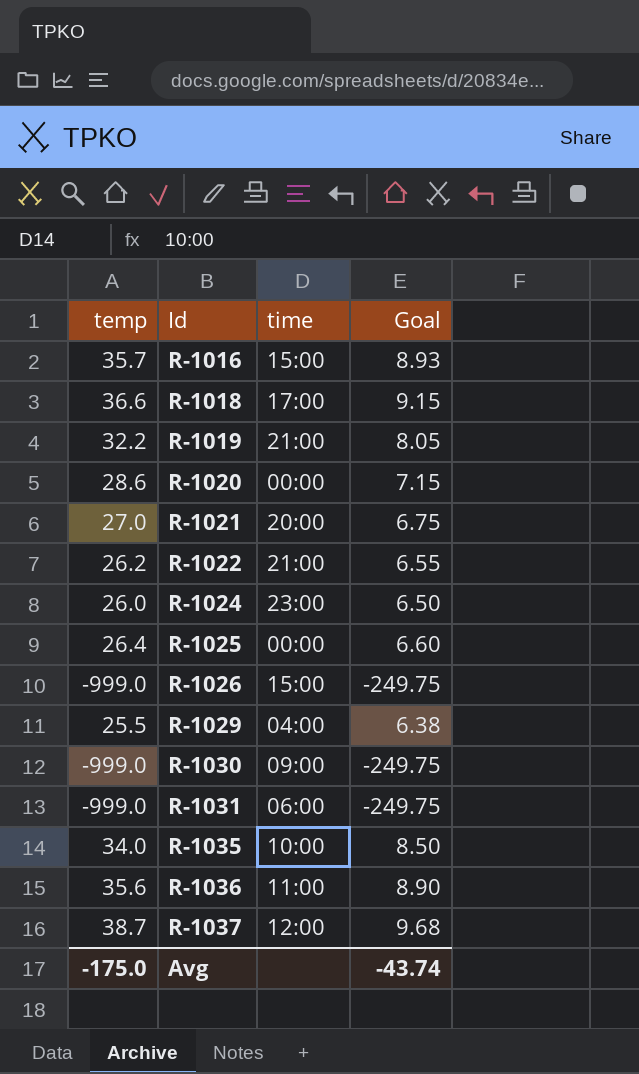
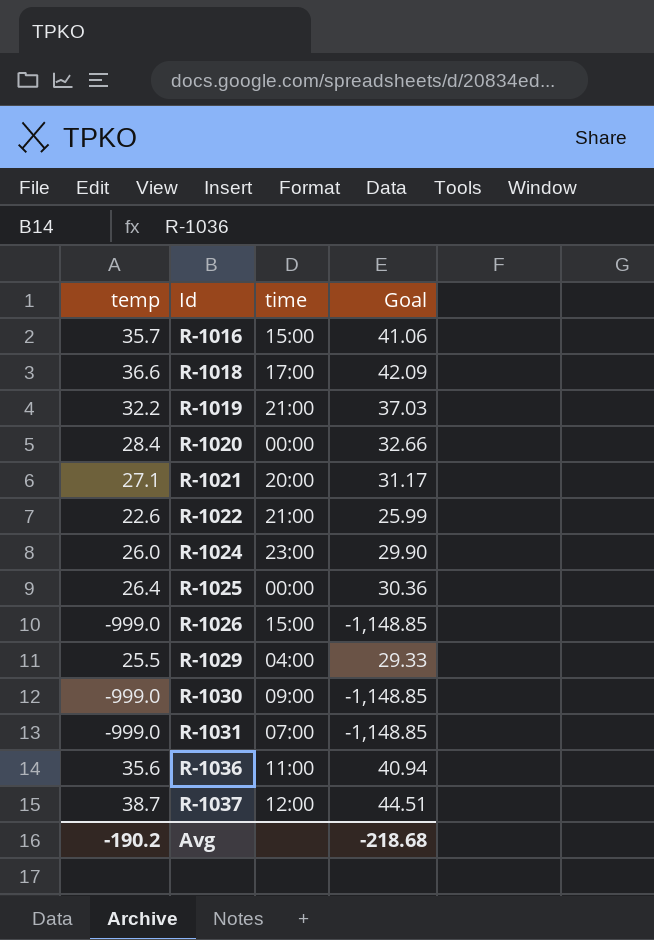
column Goal | formula: [temp] * 0.25 -> [temp] * 1.15
row R-1035: 34.0 | 10:00 | 8.50 -> none
R-1020 | temp: 28.6 -> 28.4
R-1021 | temp: 27.0 -> 27.1
R-1022 | temp: 26.2 -> 22.6
R-1031 | time: 06:00 -> 07:00
Avg | temp: -175.0 -> -190.2
Avg | Goal: -43.74 -> -218.68

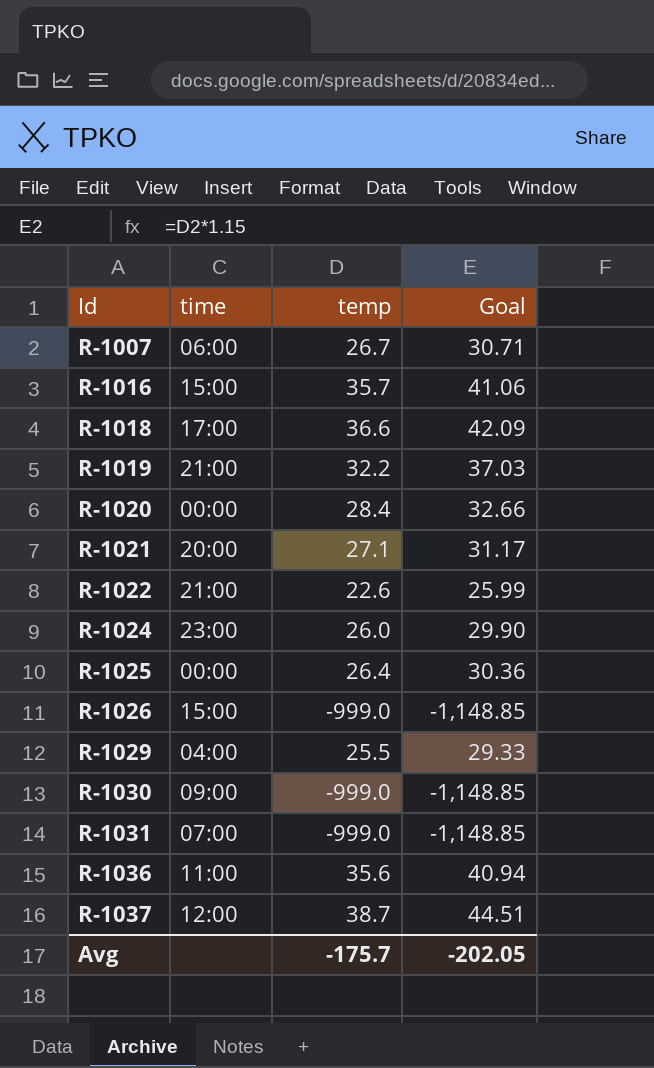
column temp | position: 1 -> 3
row R-1007: none -> 06:00 | 26.7 | 30.71
Avg | temp: -190.2 -> -175.7
Avg | Goal: -218.68 -> -202.05

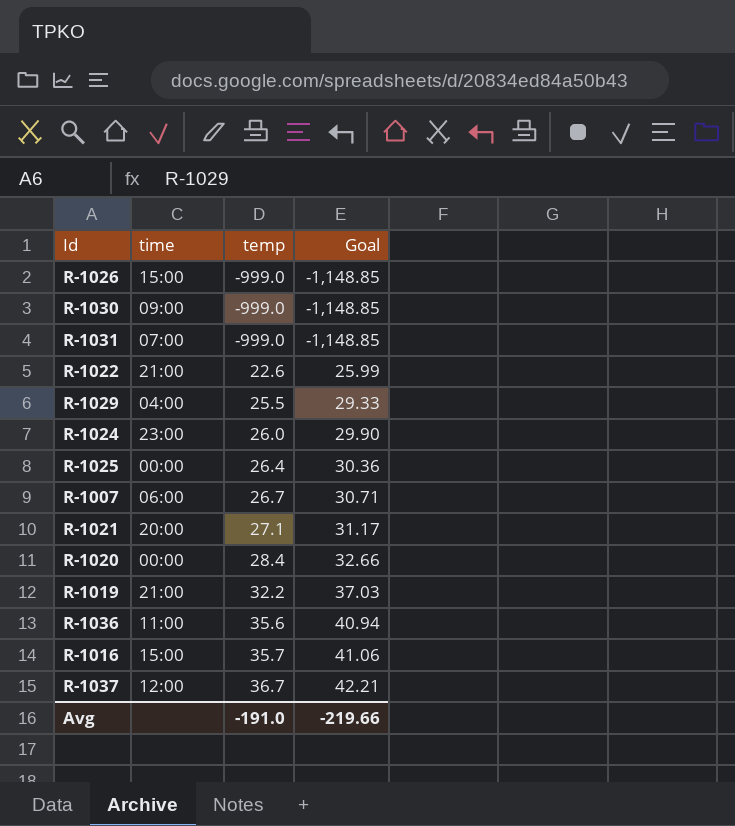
row order: Id ascending -> temp ascending
row R-1018: 17:00 | 36.6 | 42.09 -> none
R-1037 | temp: 38.7 -> 36.7
R-1037 | Goal: 44.51 -> 42.21
Avg | temp: -175.7 -> -191.0
Avg | Goal: -202.05 -> -219.66

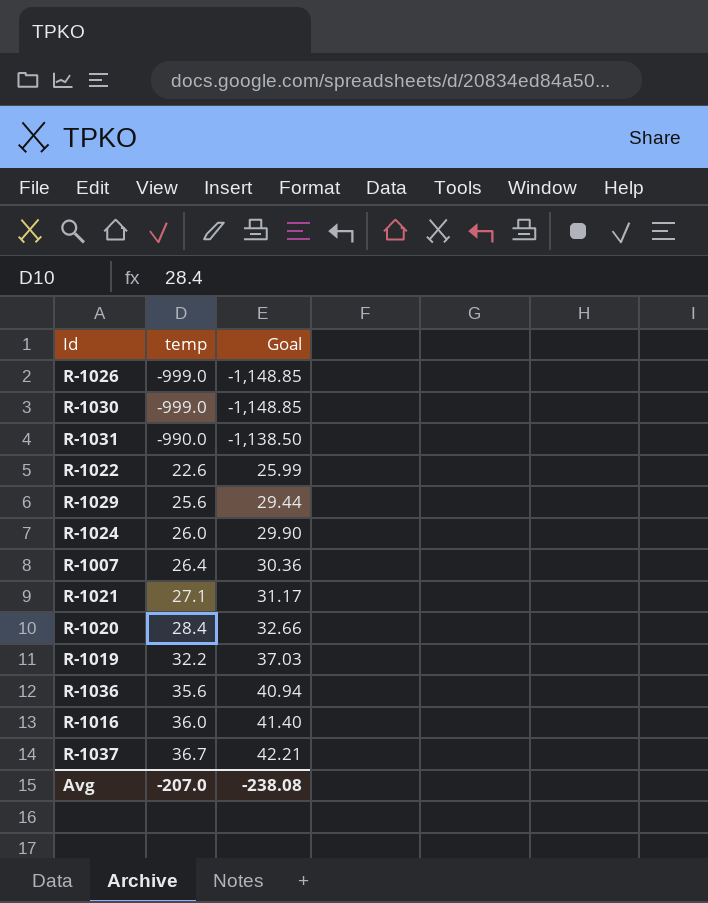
column time | position: 2 -> none
row R-1025: 00:00 | 26.4 | 30.36 -> none
R-1031 | temp: -999.0 -> -990.0
R-1031 | Goal: -1,148.85 -> -1,138.50
R-1029 | temp: 25.5 -> 25.6
R-1029 | Goal: 29.33 -> 29.44
R-1007 | temp: 26.7 -> 26.4
R-1007 | Goal: 30.71 -> 30.36
R-1016 | temp: 35.7 -> 36.0
R-1016 | Goal: 41.06 -> 41.40
Avg | temp: -191.0 -> -207.0
Avg | Goal: -219.66 -> -238.08

